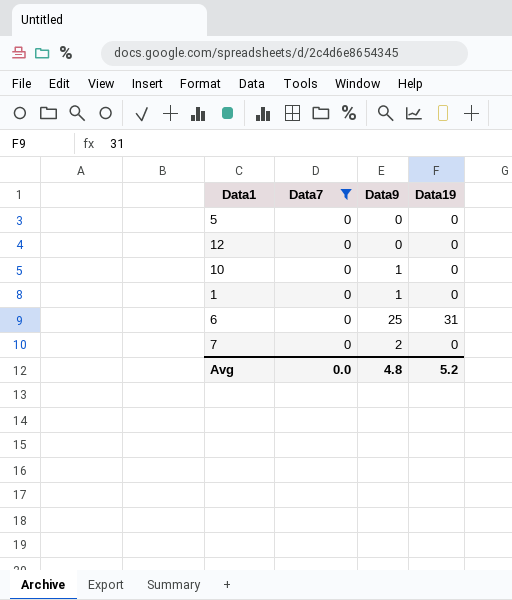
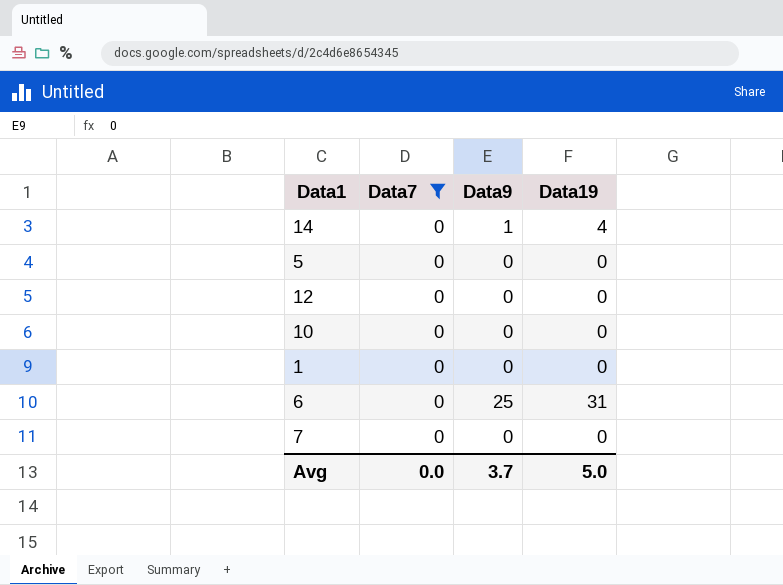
row 14: none -> 0 | 1 | 4
10 | Data9: 1 -> 0
1 | Data9: 1 -> 0
7 | Data9: 2 -> 0
Avg | Data9: 4.8 -> 3.7
Avg | Data19: 5.2 -> 5.0

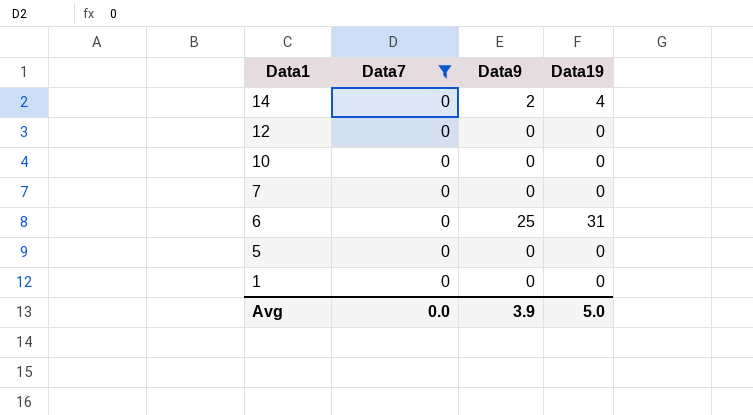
row order: none -> Data1 descending
14 | Data9: 1 -> 2
Avg | Data9: 3.7 -> 3.9

